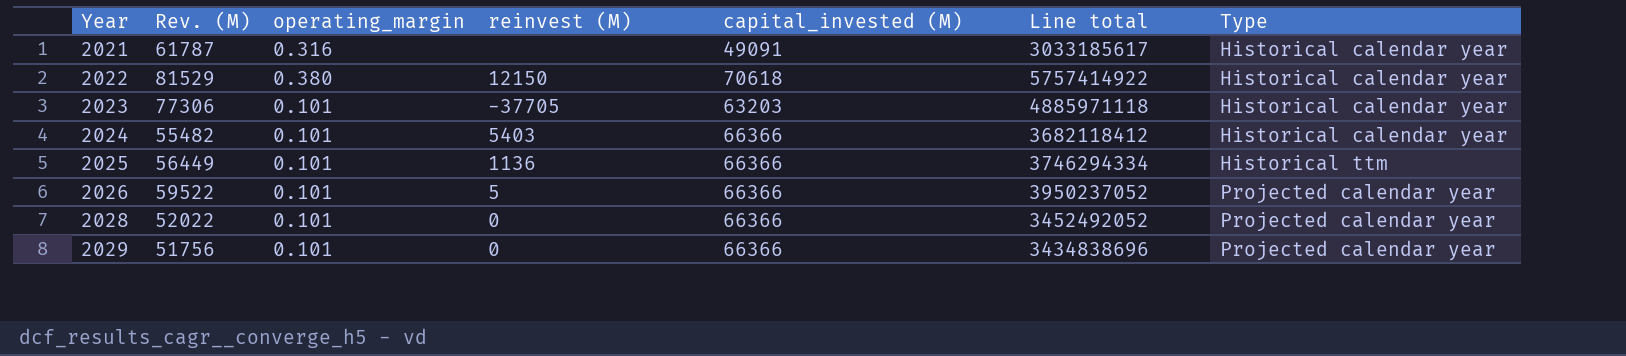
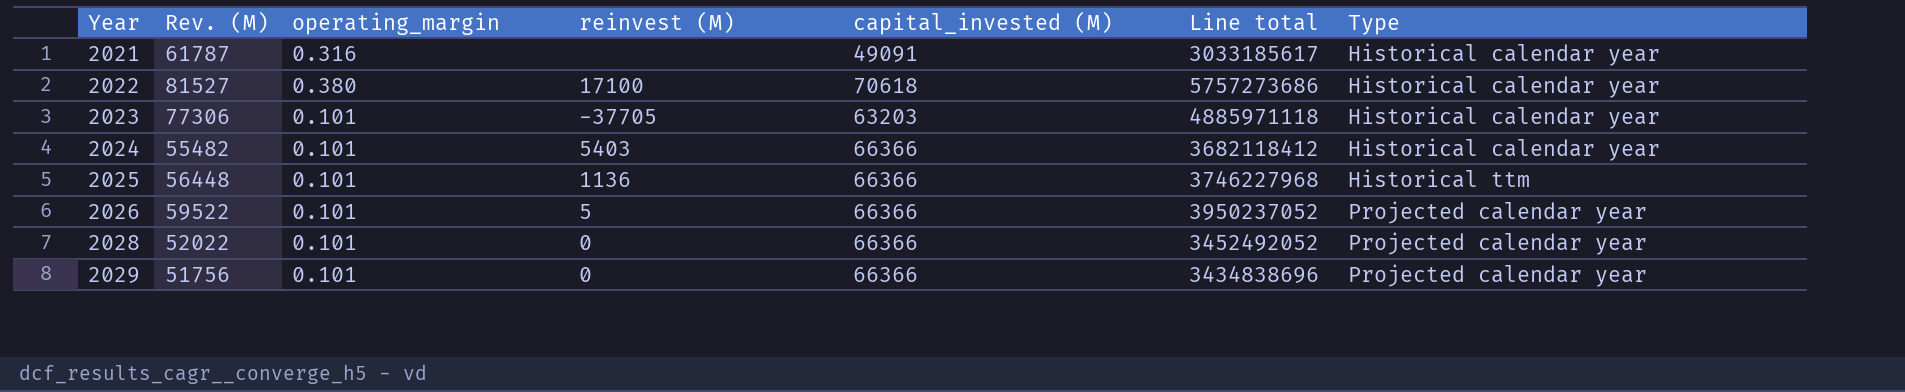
2022 | Rev. (M): 81529 -> 81527
2022 | reinvest (M): 12150 -> 17100
2022 | Line total: 5757414922 -> 5757273686
2025 | Rev. (M): 56449 -> 56448
2025 | Line total: 3746294334 -> 3746227968

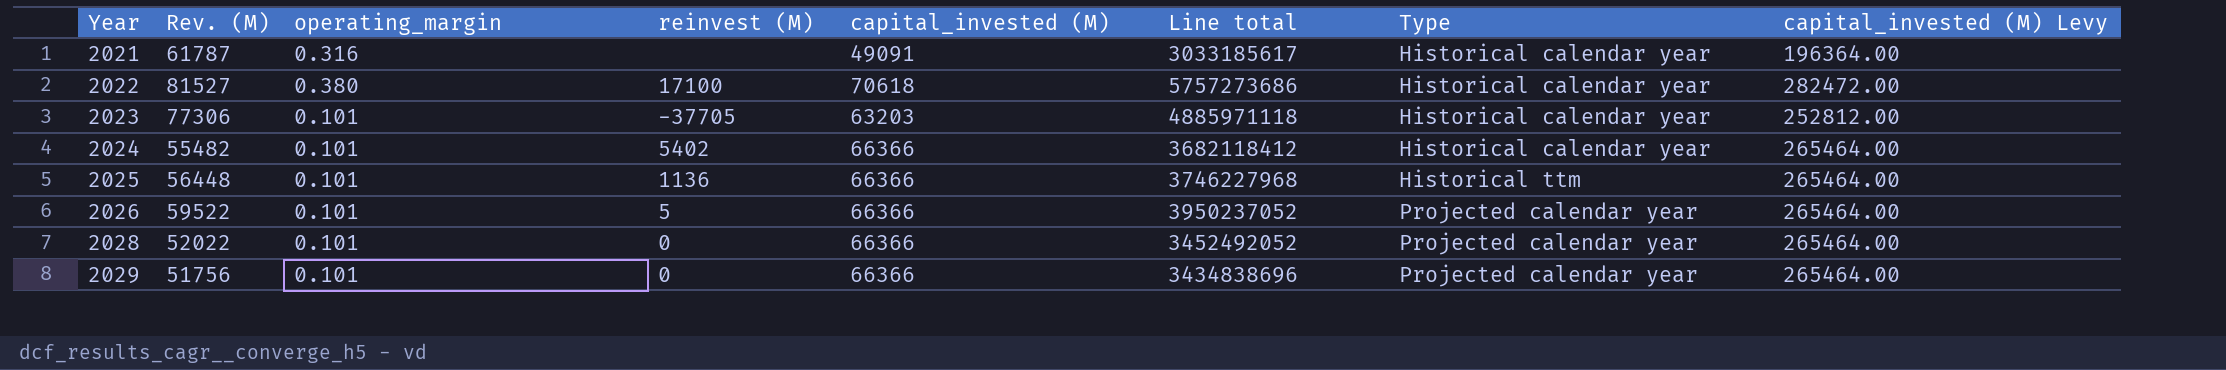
column capital_invested (M) Levy | formula: none -> [capital_invested (M)] * 4
2024 | reinvest (M): 5403 -> 5402

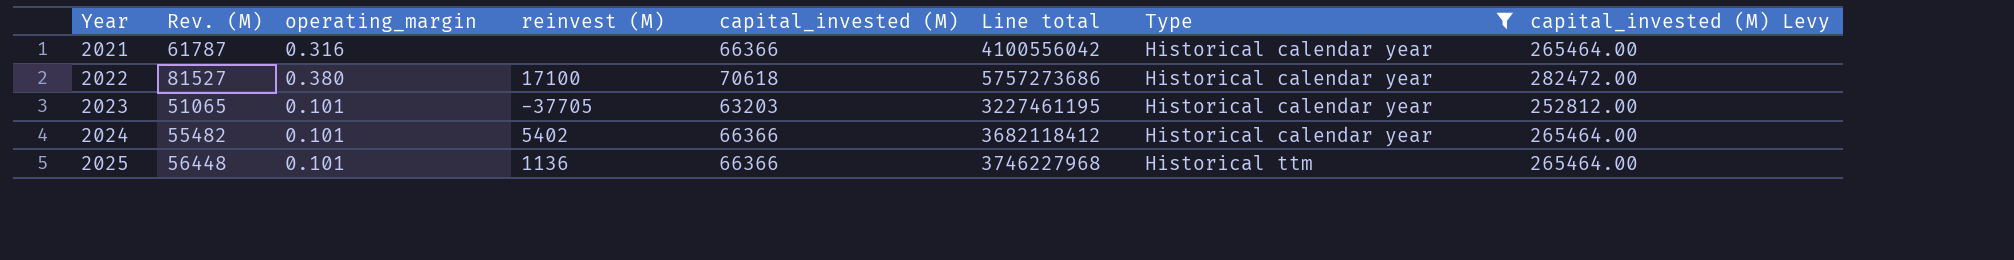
filter: none -> Type != Projected calendar year
2021 | capital_invested (M): 49091 -> 66366
2021 | Line total: 3033185617 -> 4100556042
2021 | capital_invested (M) Levy: 196364.00 -> 265464.00
2023 | Rev. (M): 77306 -> 51065
2023 | Line total: 4885971118 -> 3227461195

